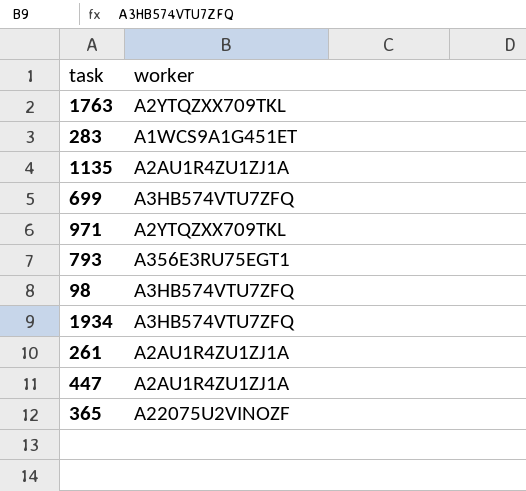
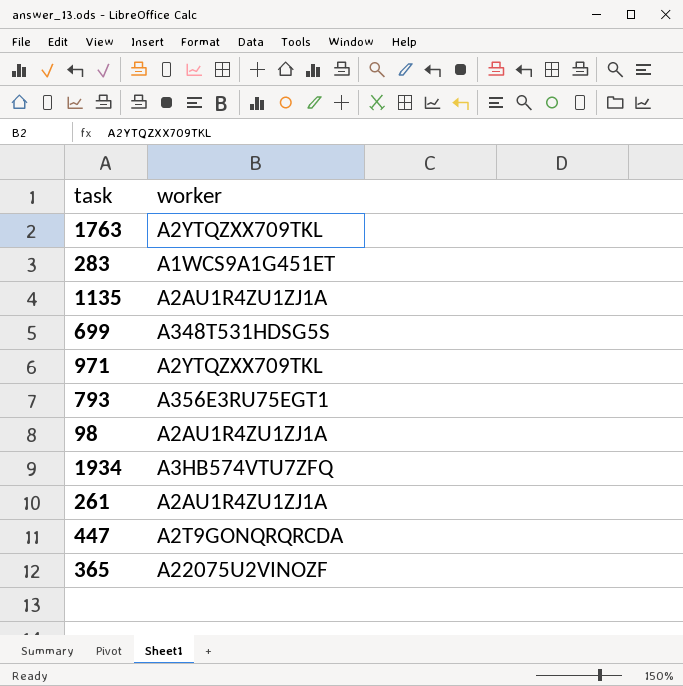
699 | worker: A3HB574VTU7ZFQ -> A348T531HDSG5S
98 | worker: A3HB574VTU7ZFQ -> A2AU1R4ZU1ZJ1A
447 | worker: A2AU1R4ZU1ZJ1A -> A2T9GONQRQRCDA

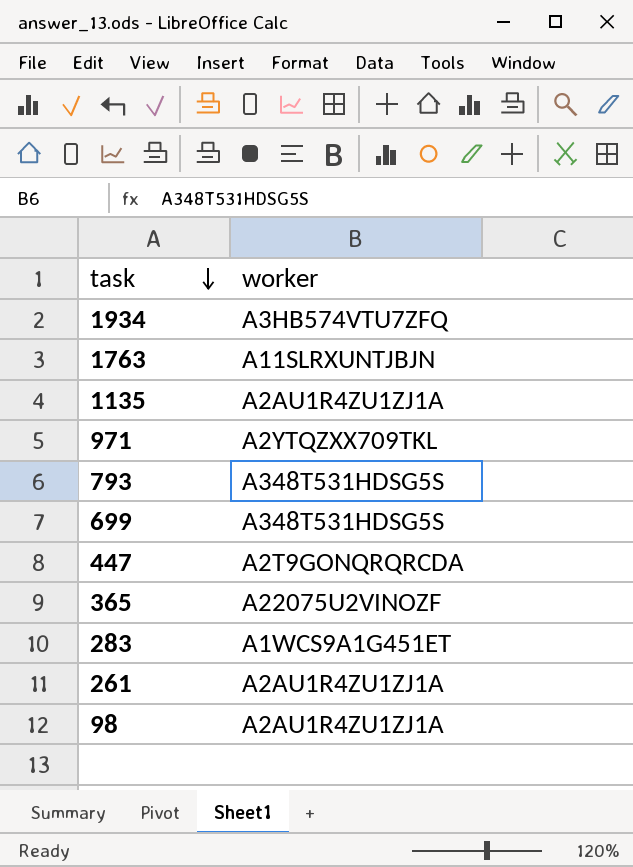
row order: none -> task descending
1763 | worker: A2YTQZXX709TKL -> A11SLRXUNTJBJN
793 | worker: A356E3RU75EGT1 -> A348T531HDSG5S

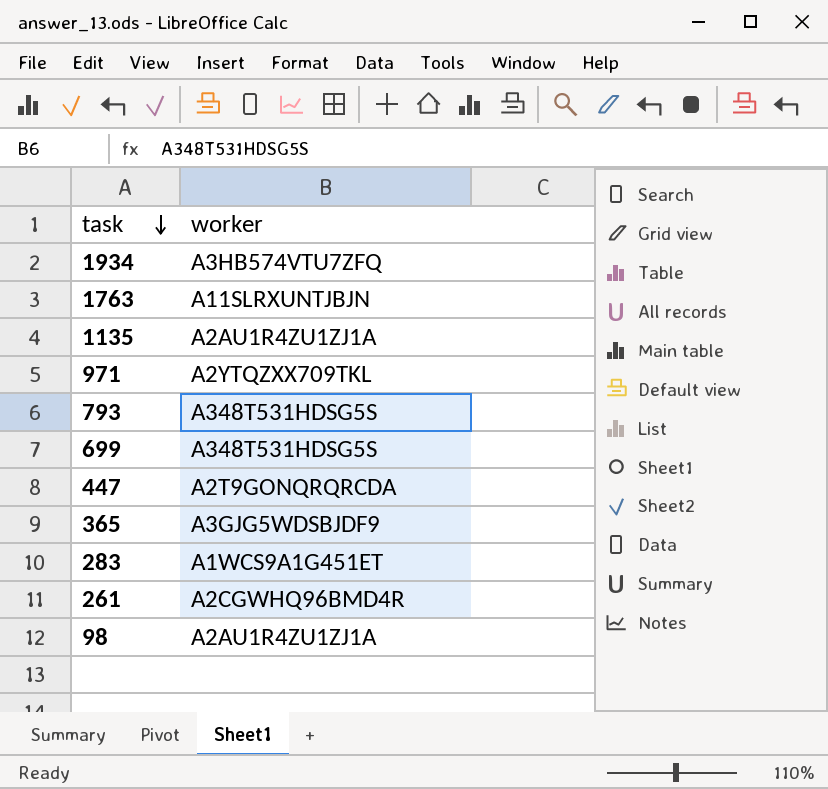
365 | worker: A22075U2VINOZF -> A3GJG5WDSBJDF9
261 | worker: A2AU1R4ZU1ZJ1A -> A2CGWHQ96BMD4R

